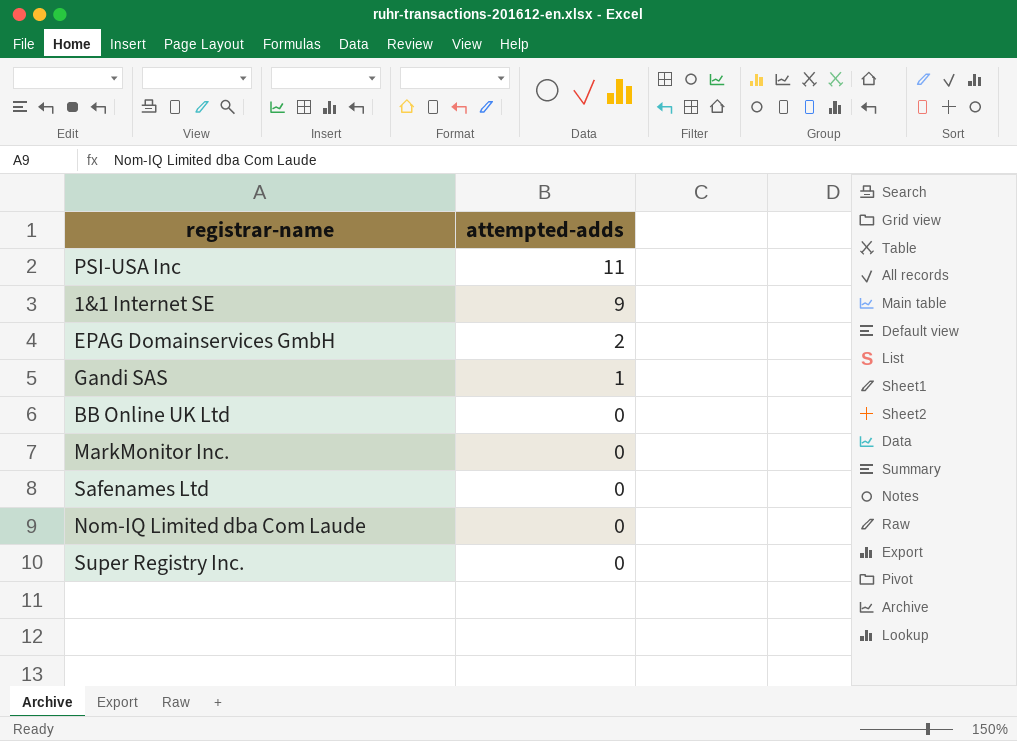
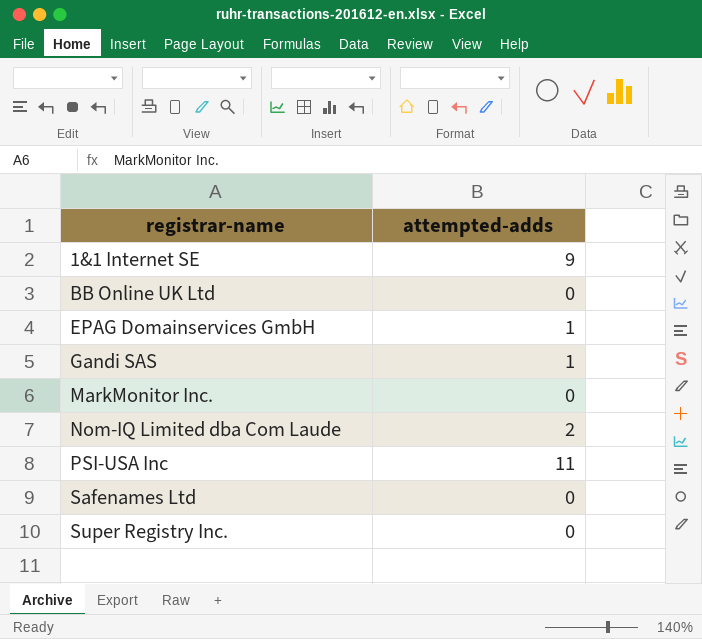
row order: attempted-adds descending -> registrar-name ascending
EPAG Domainservices GmbH | attempted-adds: 2 -> 1
Nom-IQ Limited dba Com Laude | attempted-adds: 0 -> 2

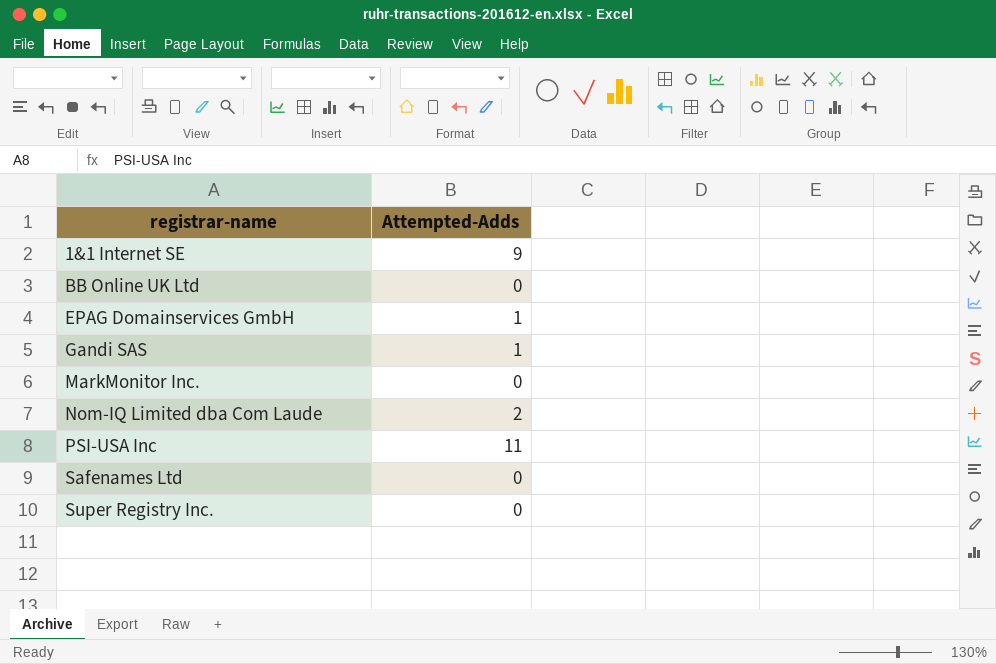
column name: attempted-adds -> Attempted-Adds

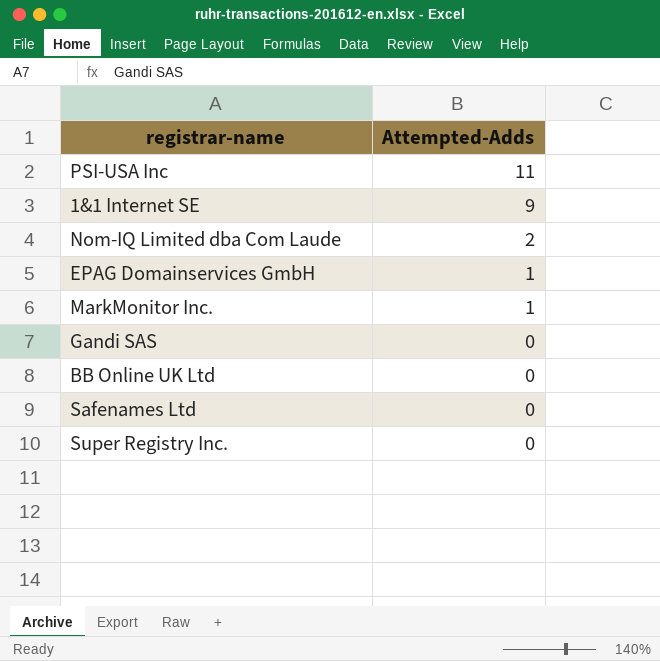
row order: registrar-name ascending -> Attempted-Adds descending
MarkMonitor Inc. | Attempted-Adds: 0 -> 1
Gandi SAS | Attempted-Adds: 1 -> 0

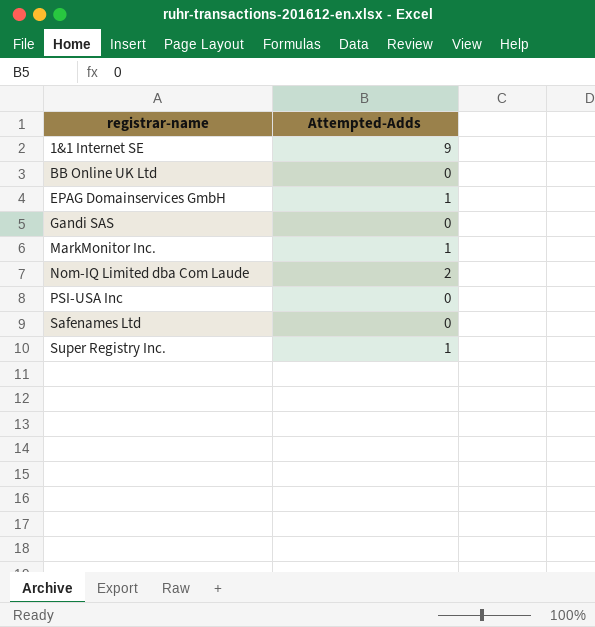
row order: Attempted-Adds descending -> registrar-name ascending
PSI-USA Inc | Attempted-Adds: 11 -> 0
Super Registry Inc. | Attempted-Adds: 0 -> 1

